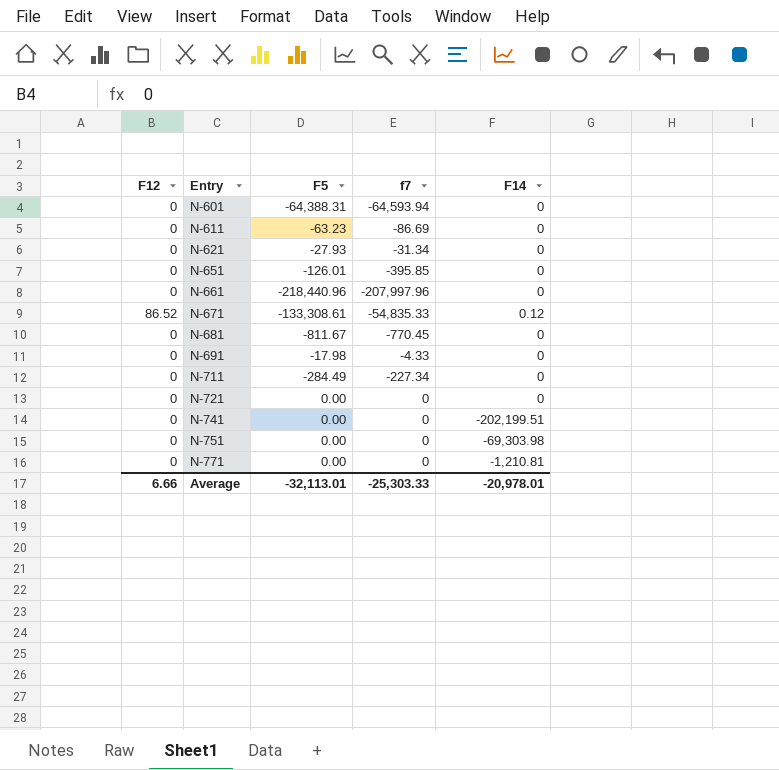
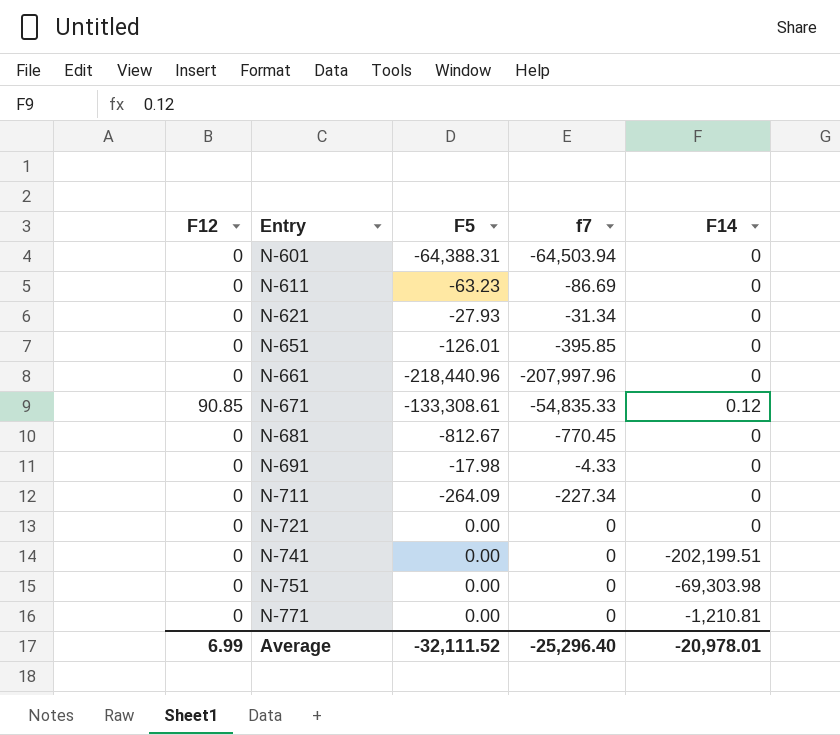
N-601 | f7: -64,593.94 -> -64,503.94
N-671 | F12: 86.52 -> 90.85
N-681 | F5: -811.67 -> -812.67
N-711 | F5: -284.49 -> -264.09
Average | F12: 6.66 -> 6.99
Average | F5: -32,113.01 -> -32,111.52
Average | f7: -25,303.33 -> -25,296.40

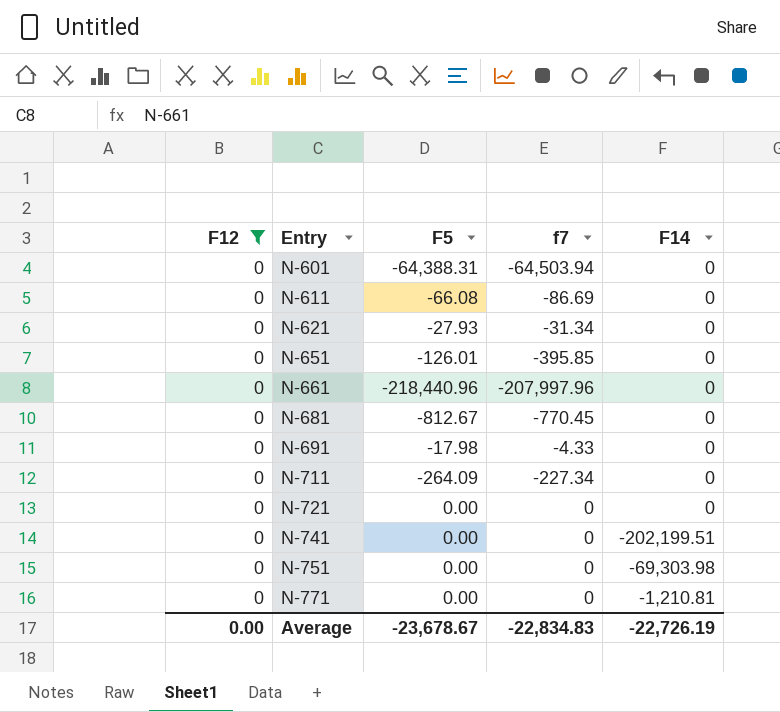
filter: none -> F12 = 0
N-611 | F5: -63.23 -> -66.08
Average | F12: 6.99 -> 0.00
Average | F5: -32,111.52 -> -23,678.67
Average | f7: -25,296.40 -> -22,834.83
Average | F14: -20,978.01 -> -22,726.19

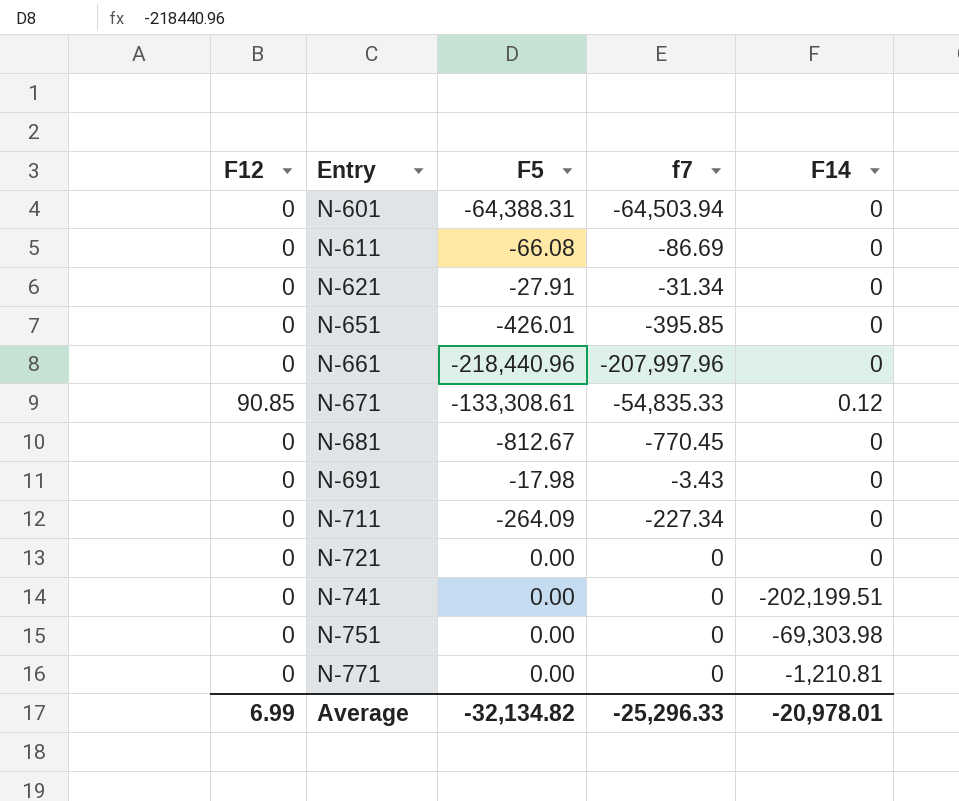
filter: F12 = 0 -> none
N-621 | F5: -27.93 -> -27.91
N-651 | F5: -126.01 -> -426.01
N-691 | f7: -4.33 -> -3.43
Average | F12: 0.00 -> 6.99
Average | F5: -23,678.67 -> -32,134.82
Average | f7: -22,834.83 -> -25,296.33
Average | F14: -22,726.19 -> -20,978.01

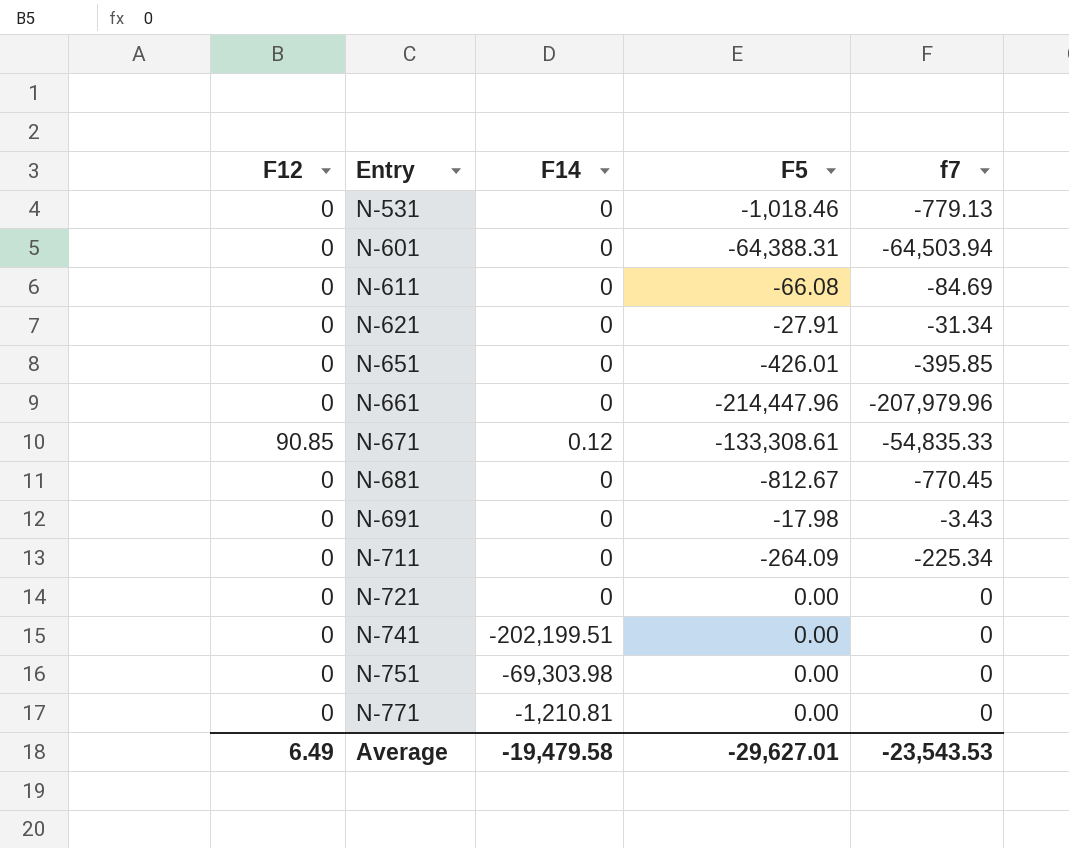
column F14 | position: 5 -> 3
row N-531: none -> 0 | 0 | -1,018.46 | -779.13
N-611 | f7: -86.69 -> -84.69
N-661 | F5: -218,440.96 -> -214,447.96
N-661 | f7: -207,997.96 -> -207,979.96
N-711 | f7: -227.34 -> -225.34
Average | F12: 6.99 -> 6.49
Average | F14: -20,978.01 -> -19,479.58
Average | F5: -32,134.82 -> -29,627.01
Average | f7: -25,296.33 -> -23,543.53

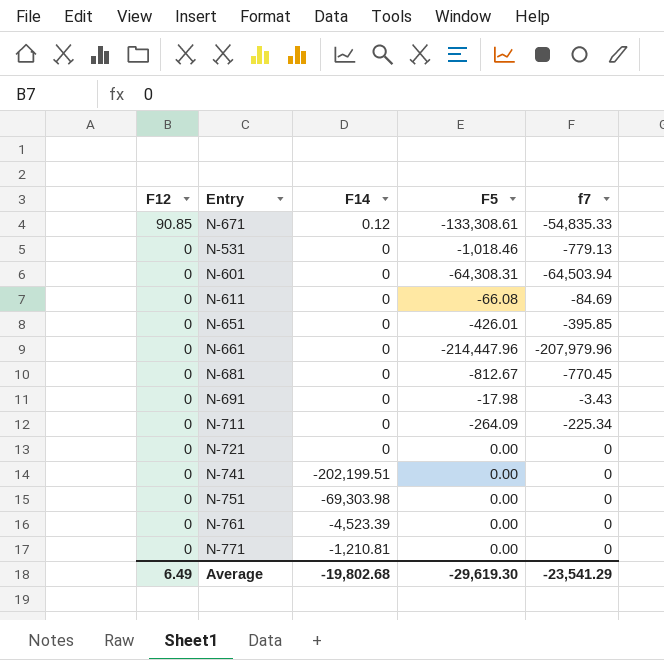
row order: Entry ascending -> F12 descending
row N-621: 0 | 0 | -27.91 | -31.34 -> none
N-601 | F5: -64,388.31 -> -64,308.31
row N-761: none -> 0 | -4,523.39 | 0.00 | 0
Average | F14: -19,479.58 -> -19,802.68
Average | F5: -29,627.01 -> -29,619.30
Average | f7: -23,543.53 -> -23,541.29

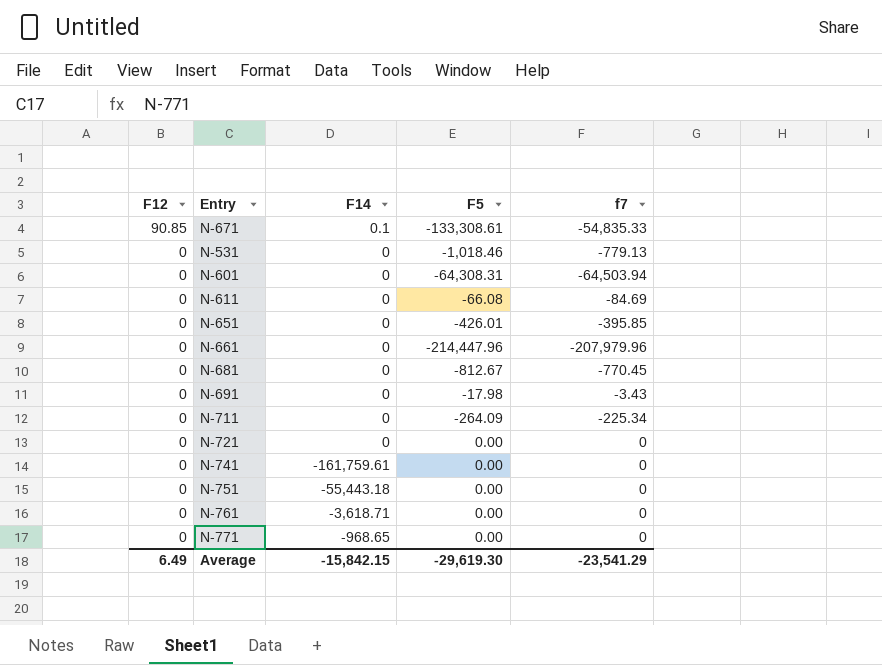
N-671 | F14: 0.12 -> 0.1
N-741 | F14: -202,199.51 -> -161,759.61
N-751 | F14: -69,303.98 -> -55,443.18
N-761 | F14: -4,523.39 -> -3,618.71
N-771 | F14: -1,210.81 -> -968.65
Average | F14: -19,802.68 -> -15,842.15

